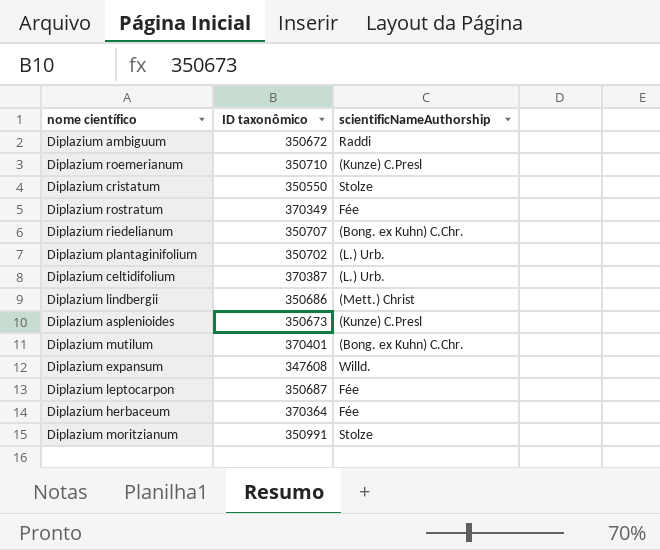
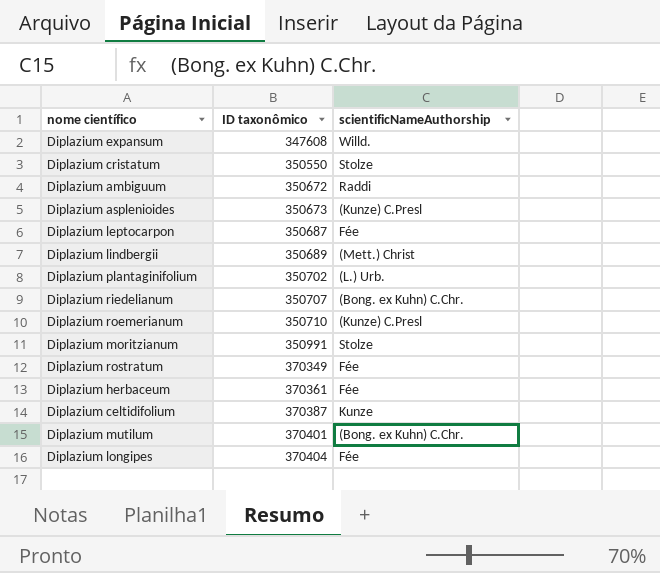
row order: none -> ID taxonômico ascending
Diplazium lindbergii | ID taxonômico: 350686 -> 350689
Diplazium herbaceum | ID taxonômico: 370364 -> 370361
Diplazium celtidifolium | scientificNameAuthorship: (L.) Urb. -> Kunze
row Diplazium longipes: none -> 370404 | Fée

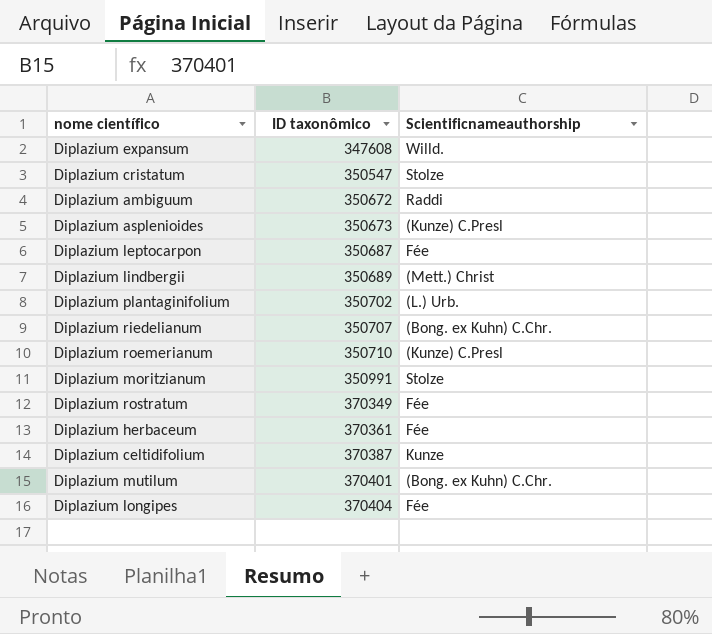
column name: scientificNameAuthorship -> Scientificnameauthorship
Diplazium cristatum | ID taxonômico: 350550 -> 350547

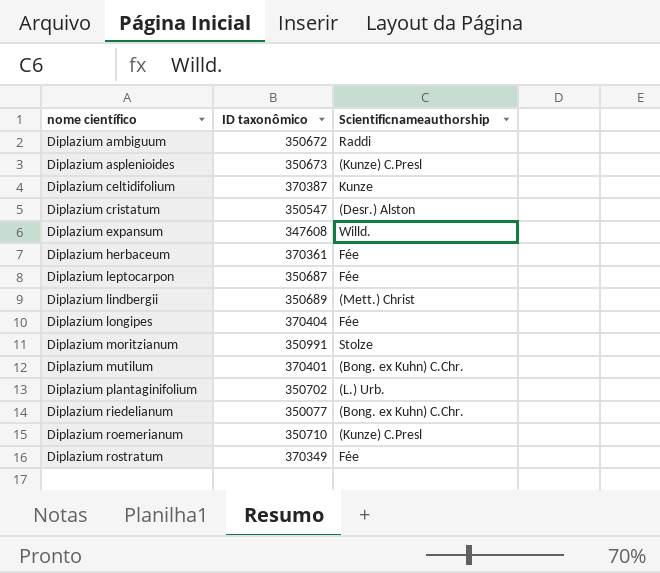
row order: ID taxonômico ascending -> nome científico ascending
Diplazium cristatum | Scientificnameauthorship: Stolze -> (Desr.) Alston
Diplazium riedelianum | ID taxonômico: 350707 -> 350077

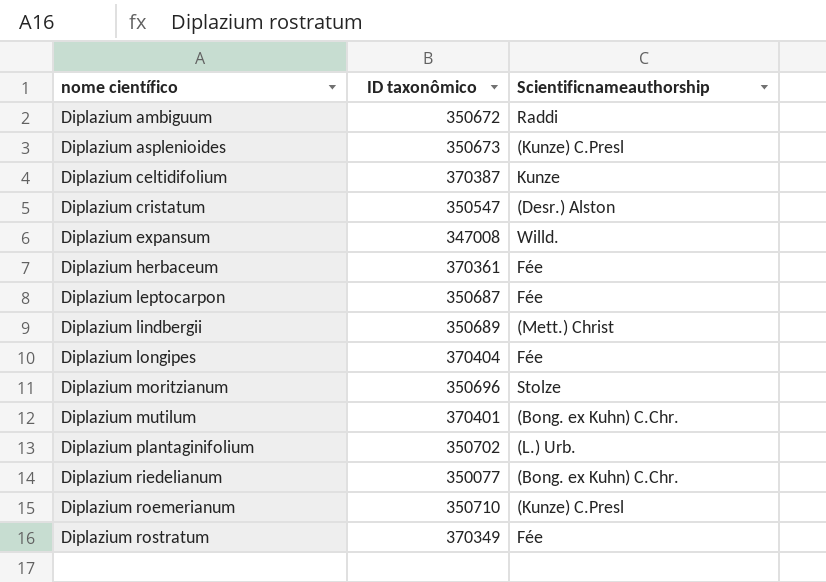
Diplazium expansum | ID taxonômico: 347608 -> 347008
Diplazium moritzianum | ID taxonômico: 350991 -> 350696

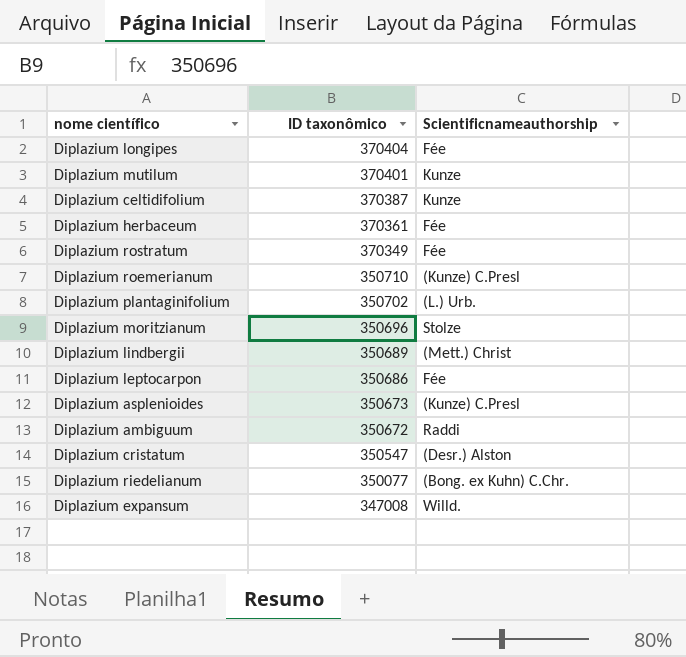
row order: nome científico ascending -> ID taxonômico descending
Diplazium mutilum | Scientificnameauthorship: (Bong. ex Kuhn) C.Chr. -> Kunze
Diplazium leptocarpon | ID taxonômico: 350687 -> 350686

